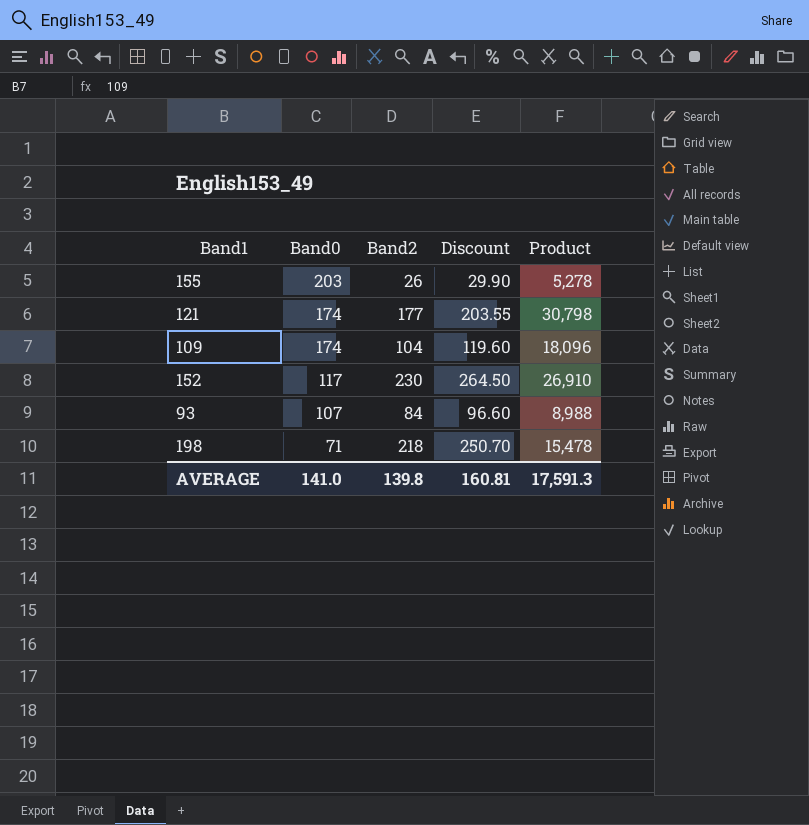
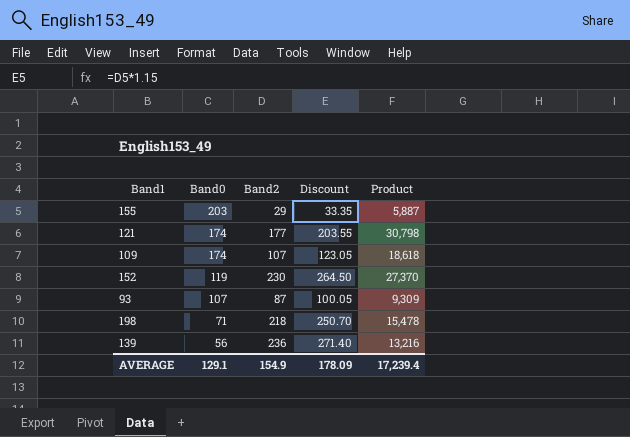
155 | Band2: 26 -> 29
155 | Discount: 29.90 -> 33.35
155 | Product: 5,278 -> 5,887
109 | Band2: 104 -> 107
109 | Discount: 119.60 -> 123.05
109 | Product: 18,096 -> 18,618
152 | Band0: 117 -> 119
152 | Product: 26,910 -> 27,370
93 | Band2: 84 -> 87
93 | Discount: 96.60 -> 100.05
93 | Product: 8,988 -> 9,309
row 139: none -> 56 | 236 | 271.40 | 13,216
AVERAGE | Band0: 141.0 -> 129.1
AVERAGE | Band2: 139.8 -> 154.9
AVERAGE | Discount: 160.81 -> 178.09
AVERAGE | Product: 17,591.3 -> 17,239.4

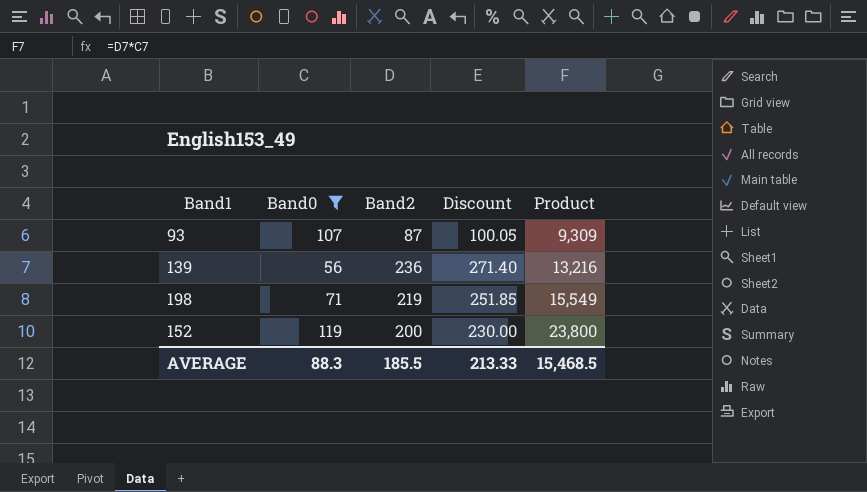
filter: none -> Band0 <= 119
row order: Band0 descending -> Product ascending
198 | Band2: 218 -> 219
198 | Discount: 250.70 -> 251.85
198 | Product: 15,478 -> 15,549
152 | Band2: 230 -> 200
152 | Discount: 264.50 -> 230.00
152 | Product: 27,370 -> 23,800
AVERAGE | Band0: 129.1 -> 88.3
AVERAGE | Band2: 154.9 -> 185.5
AVERAGE | Discount: 178.09 -> 213.33
AVERAGE | Product: 17,239.4 -> 15,468.5

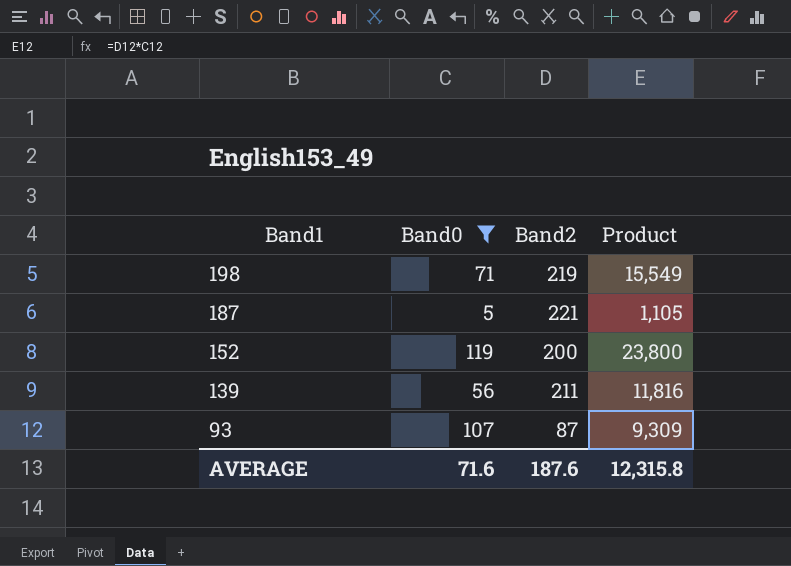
row order: Product ascending -> Band1 descending
column Discount | formula: [Band2] * 1.15 -> none
row 187: none -> 5 | 221 | 1,105
139 | Band2: 236 -> 211
139 | Product: 13,216 -> 11,816
AVERAGE | Band0: 88.3 -> 71.6
AVERAGE | Band2: 185.5 -> 187.6
AVERAGE | Product: 15,468.5 -> 12,315.8

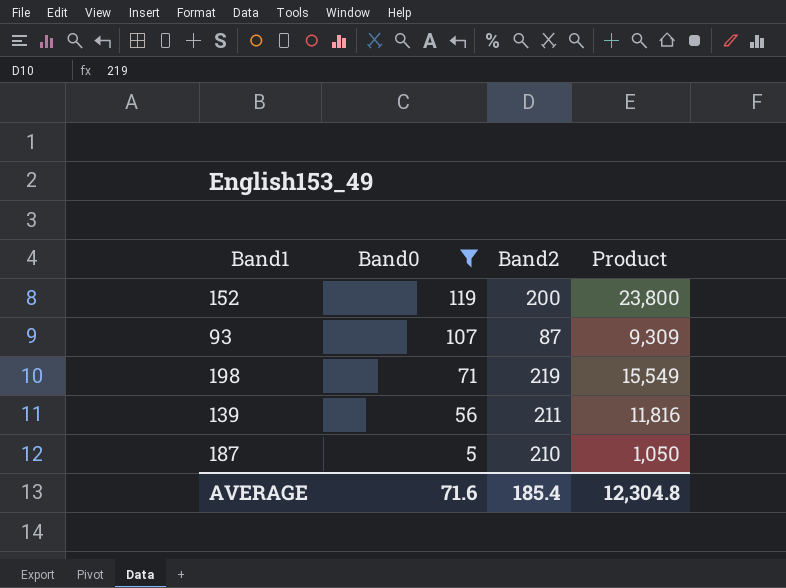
row order: Band1 descending -> Band0 descending
187 | Band2: 221 -> 210
187 | Product: 1,105 -> 1,050
AVERAGE | Band2: 187.6 -> 185.4
AVERAGE | Product: 12,315.8 -> 12,304.8

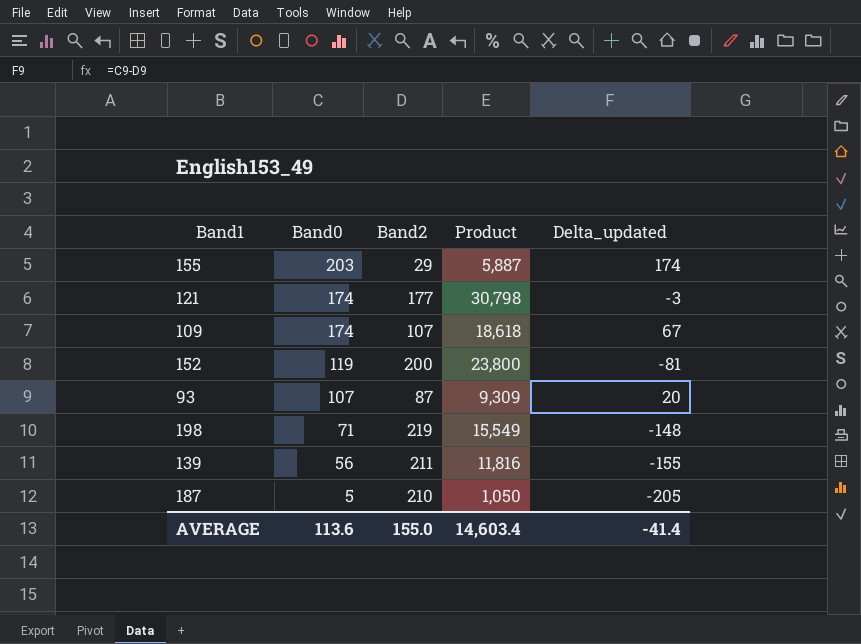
filter: Band0 <= 119 -> none
column Delta_updated | formula: none -> [Band0] - [Band2]
AVERAGE | Band0: 71.6 -> 113.6
AVERAGE | Band2: 185.4 -> 155.0
AVERAGE | Product: 12,304.8 -> 14,603.4

